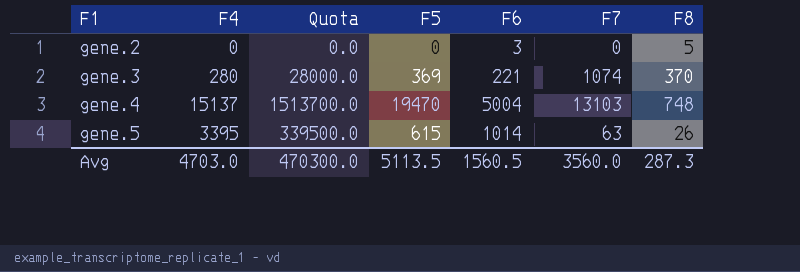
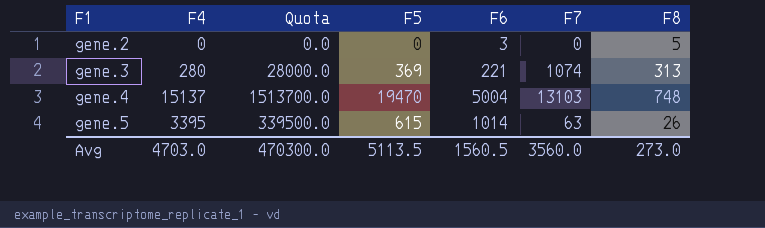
gene.3 | F8: 370 -> 313
Avg | F8: 287.3 -> 273.0

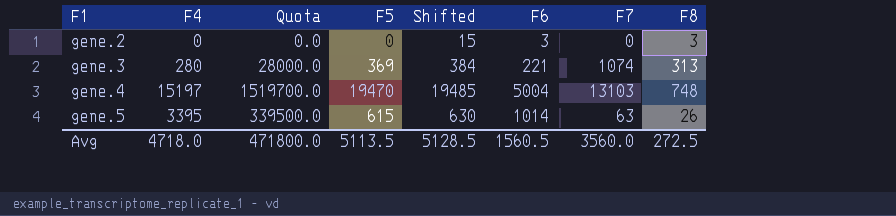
column Shifted | formula: none -> [F5] + 15
gene.2 | F8: 5 -> 3
gene.4 | F4: 15137 -> 15197
gene.4 | Quota: 1513700.0 -> 1519700.0
Avg | F4: 4703.0 -> 4718.0
Avg | Quota: 470300.0 -> 471800.0
Avg | F8: 273.0 -> 272.5

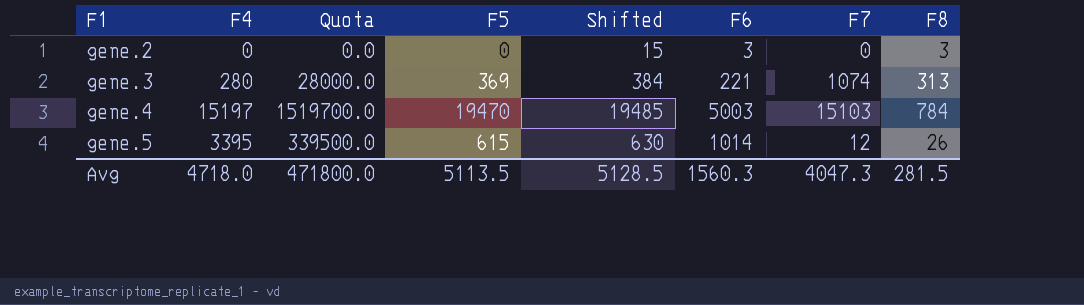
gene.4 | F6: 5004 -> 5003
gene.4 | F7: 13103 -> 15103
gene.4 | F8: 748 -> 784
gene.5 | F7: 63 -> 12
Avg | F6: 1560.5 -> 1560.3
Avg | F7: 3560.0 -> 4047.3
Avg | F8: 272.5 -> 281.5

